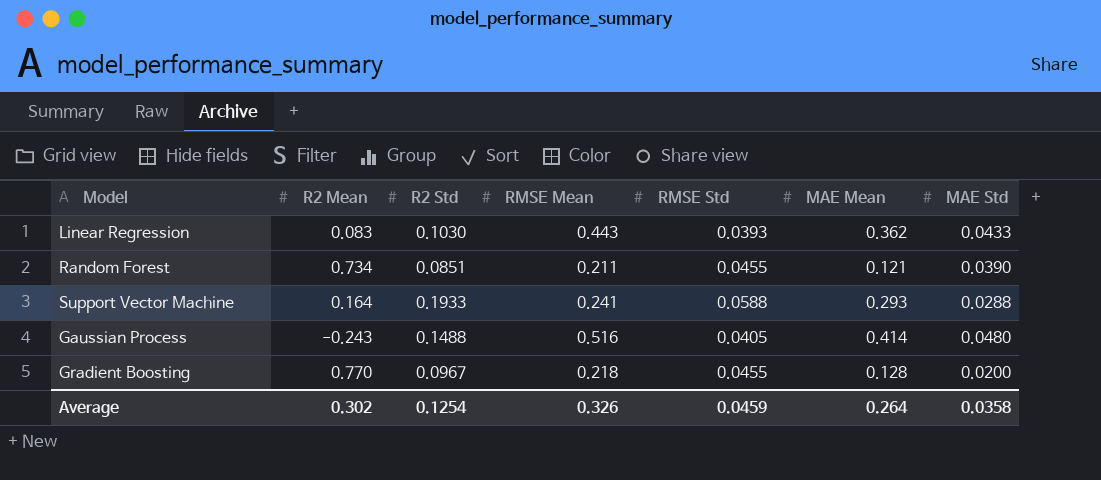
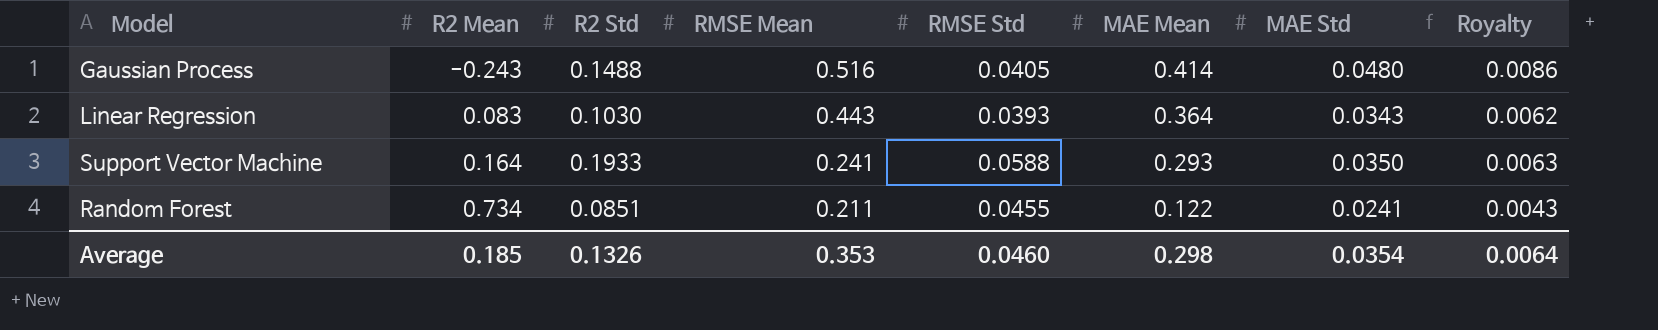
row order: none -> R2 Mean ascending
column Royalty | formula: none -> [MAE Std] * 0.18
row Gradient Boosting: 0.770 | 0.0967 | 0.218 | 0.0455 | 0.128 | 0.0200 -> none
Linear Regression | MAE Mean: 0.362 -> 0.364
Linear Regression | MAE Std: 0.0433 -> 0.0343
Support Vector Machine | MAE Std: 0.0288 -> 0.0350
Random Forest | MAE Mean: 0.121 -> 0.122
Random Forest | MAE Std: 0.0390 -> 0.0241
Average | R2 Mean: 0.302 -> 0.185
Average | R2 Std: 0.1254 -> 0.1326
Average | RMSE Mean: 0.326 -> 0.353
Average | RMSE Std: 0.0459 -> 0.0460
Average | MAE Mean: 0.264 -> 0.298
Average | MAE Std: 0.0358 -> 0.0354

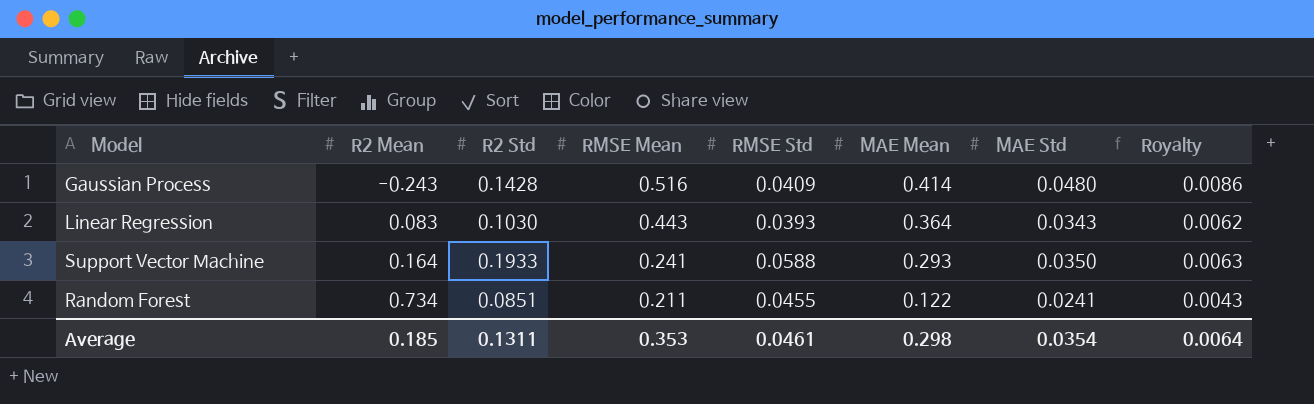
Gaussian Process | R2 Std: 0.1488 -> 0.1428
Gaussian Process | RMSE Std: 0.0405 -> 0.0409
Average | R2 Std: 0.1326 -> 0.1311
Average | RMSE Std: 0.0460 -> 0.0461

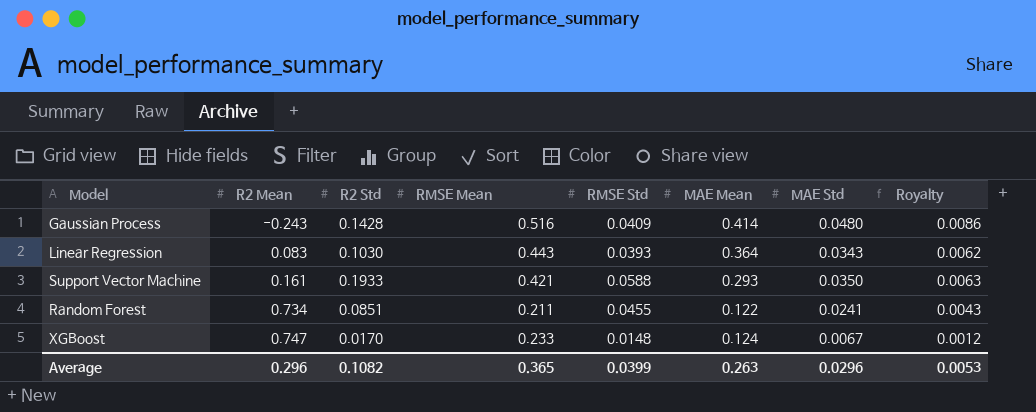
Support Vector Machine | R2 Mean: 0.164 -> 0.161
Support Vector Machine | RMSE Mean: 0.241 -> 0.421
row XGBoost: none -> 0.747 | 0.0170 | 0.233 | 0.0148 | 0.124 | 0.0067 | 0.0012
Average | R2 Mean: 0.185 -> 0.296
Average | R2 Std: 0.1311 -> 0.1082
Average | RMSE Mean: 0.353 -> 0.365
Average | RMSE Std: 0.0461 -> 0.0399
Average | MAE Mean: 0.298 -> 0.263
Average | MAE Std: 0.0354 -> 0.0296
Average | Royalty: 0.0064 -> 0.0053

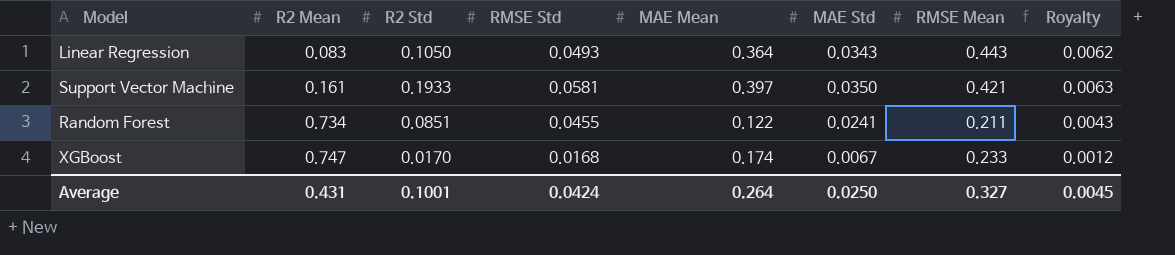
column RMSE Mean | position: 4 -> 7
row Gaussian Process: -0.243 | 0.1428 | 0.516 | 0.0409 | 0.414 | 0.0480 | 0.0086 -> none
Linear Regression | R2 Std: 0.1030 -> 0.1050
Linear Regression | RMSE Std: 0.0393 -> 0.0493
Support Vector Machine | RMSE Std: 0.0588 -> 0.0581
Support Vector Machine | MAE Mean: 0.293 -> 0.397
XGBoost | RMSE Std: 0.0148 -> 0.0168
XGBoost | MAE Mean: 0.124 -> 0.174
Average | R2 Mean: 0.296 -> 0.431
Average | R2 Std: 0.1082 -> 0.1001
Average | RMSE Std: 0.0399 -> 0.0424
Average | MAE Mean: 0.263 -> 0.264
Average | MAE Std: 0.0296 -> 0.0250
Average | RMSE Mean: 0.365 -> 0.327
Average | Royalty: 0.0053 -> 0.0045

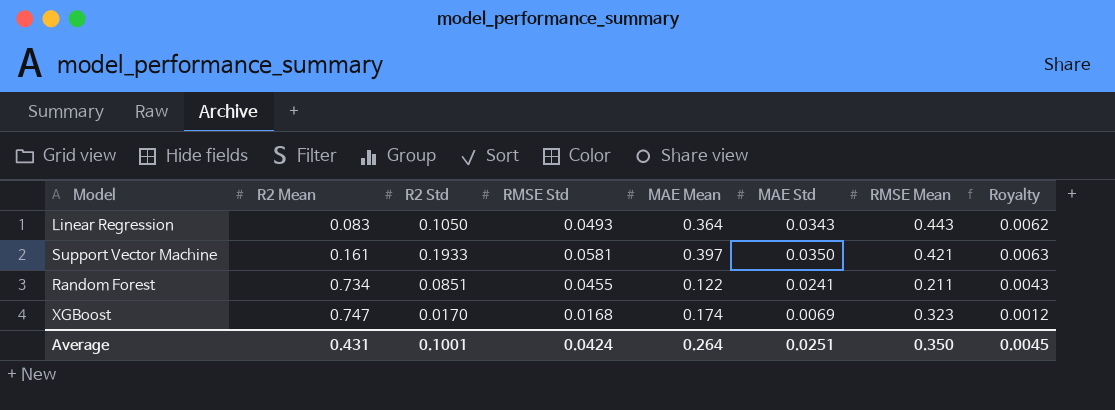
XGBoost | MAE Std: 0.0067 -> 0.0069
XGBoost | RMSE Mean: 0.233 -> 0.323
Average | MAE Std: 0.0250 -> 0.0251
Average | RMSE Mean: 0.327 -> 0.350

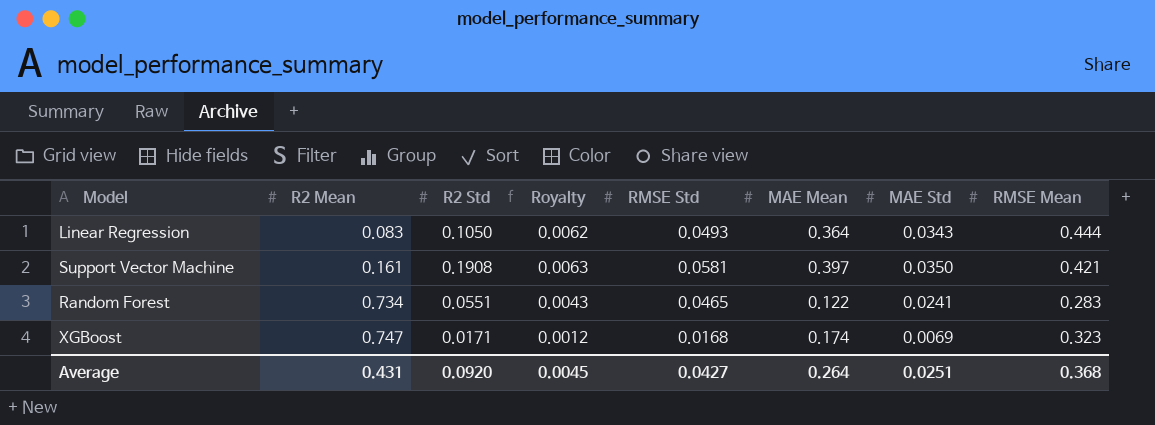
column Royalty | position: 8 -> 4
Linear Regression | RMSE Mean: 0.443 -> 0.444
Support Vector Machine | R2 Std: 0.1933 -> 0.1908
Random Forest | R2 Std: 0.0851 -> 0.0551
Random Forest | RMSE Std: 0.0455 -> 0.0465
Random Forest | RMSE Mean: 0.211 -> 0.283
XGBoost | R2 Std: 0.0170 -> 0.0171
Average | R2 Std: 0.1001 -> 0.0920
Average | RMSE Std: 0.0424 -> 0.0427
Average | RMSE Mean: 0.350 -> 0.368

